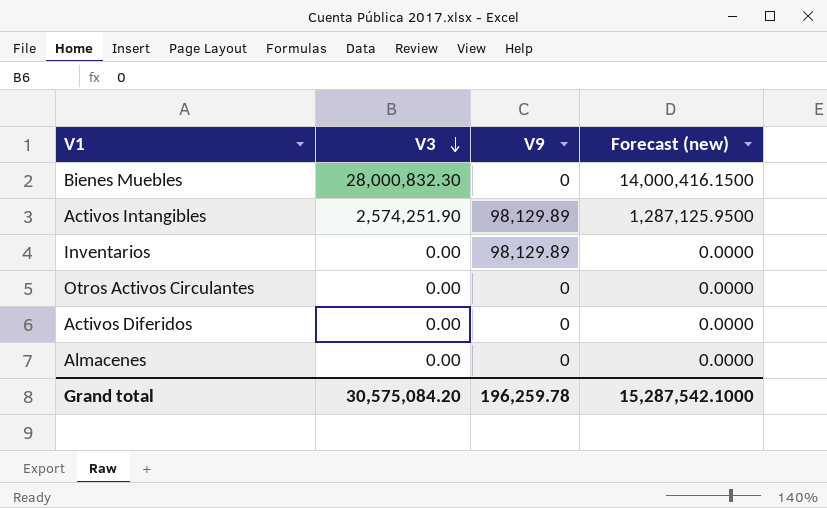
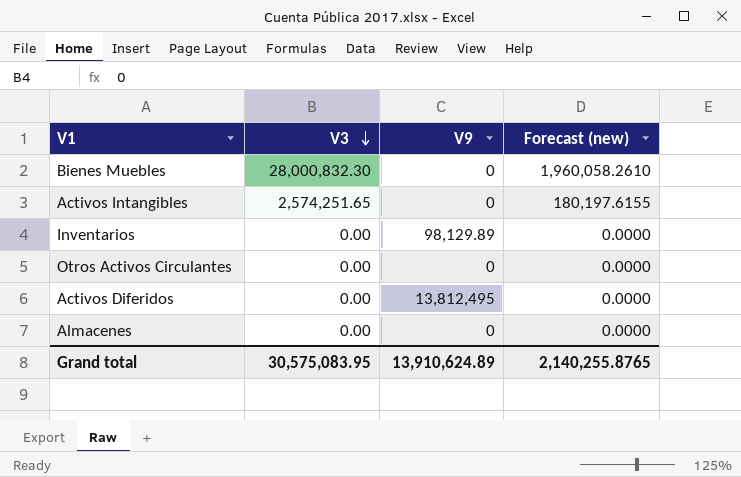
column Forecast (new) | formula: [V3] * 0.5 -> [V3] * 0.07
Activos Intangibles | V3: 2,574,251.90 -> 2,574,251.65
Activos Intangibles | V9: 98,129.89 -> 0
Activos Diferidos | V9: 0 -> 13,812,495
Grand total | V3: 30,575,084.20 -> 30,575,083.95
Grand total | V9: 196,259.78 -> 13,910,624.89
Grand total | Forecast (new): 15,287,542.1000 -> 2,140,255.8765

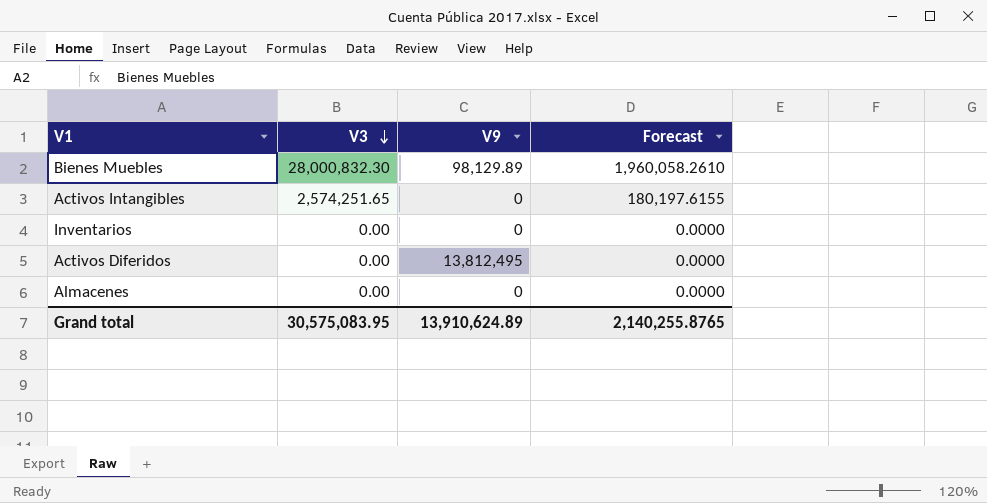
column name: Forecast (new) -> Forecast
row Otros Activos Circulantes: 0.00 | 0 | 0.0000 -> none
Bienes Muebles | V9: 0 -> 98,129.89
Inventarios | V9: 98,129.89 -> 0

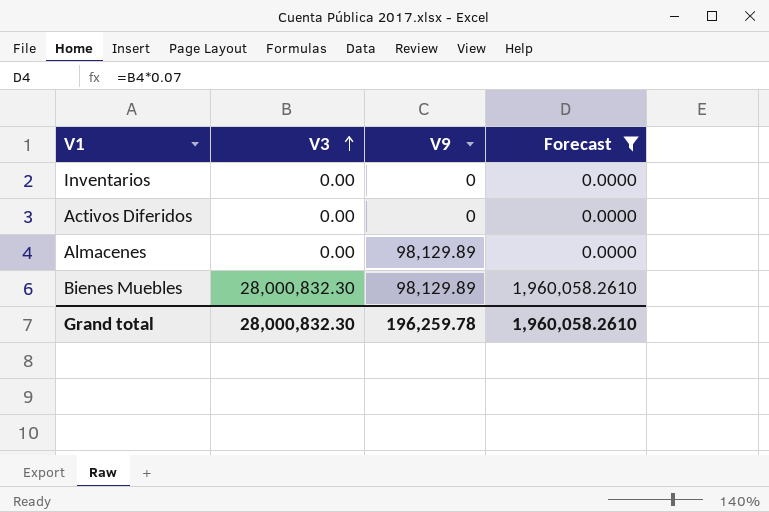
filter: none -> Forecast != 180,197.6155
row order: V3 descending -> V3 ascending
Activos Diferidos | V9: 13,812,495 -> 0
Almacenes | V9: 0 -> 98,129.89
Grand total | V3: 30,575,083.95 -> 28,000,832.30
Grand total | V9: 13,910,624.89 -> 196,259.78
Grand total | Forecast: 2,140,255.8765 -> 1,960,058.2610

